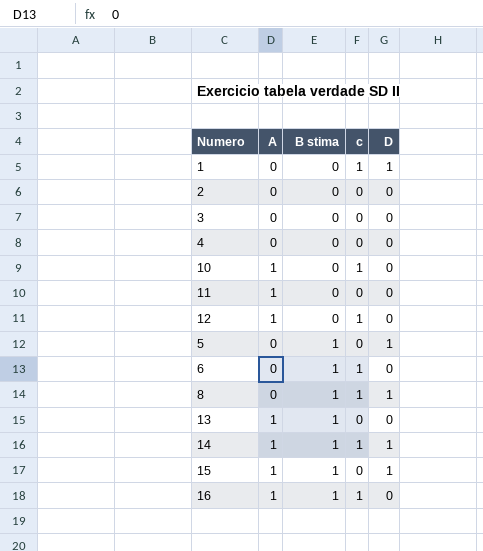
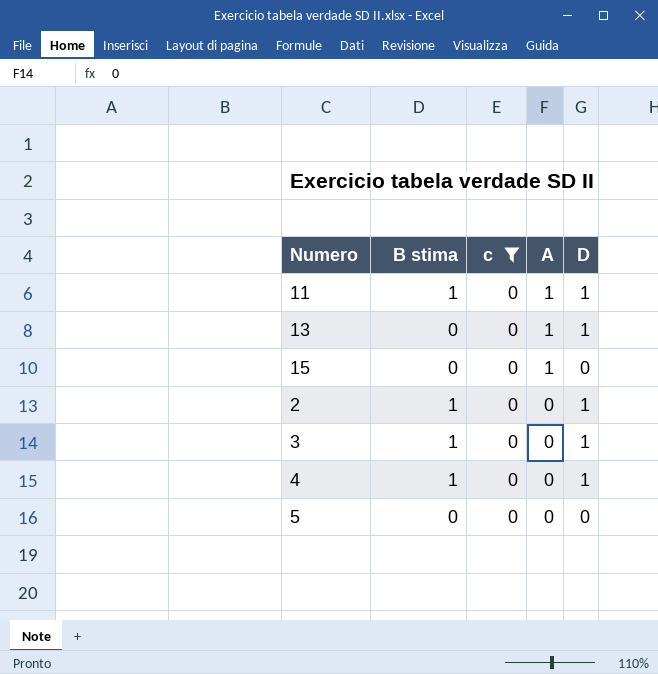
filter: none -> c = 0
row order: B stima ascending -> A descending
column A | position: 2 -> 4
11 | B stima: 0 -> 1
11 | D: 0 -> 1
13 | B stima: 1 -> 0
13 | D: 0 -> 1
15 | B stima: 1 -> 0
15 | D: 1 -> 0
2 | B stima: 0 -> 1
2 | D: 0 -> 1
3 | B stima: 0 -> 1
3 | D: 0 -> 1
4 | B stima: 0 -> 1
4 | D: 0 -> 1
5 | B stima: 1 -> 0
5 | D: 1 -> 0

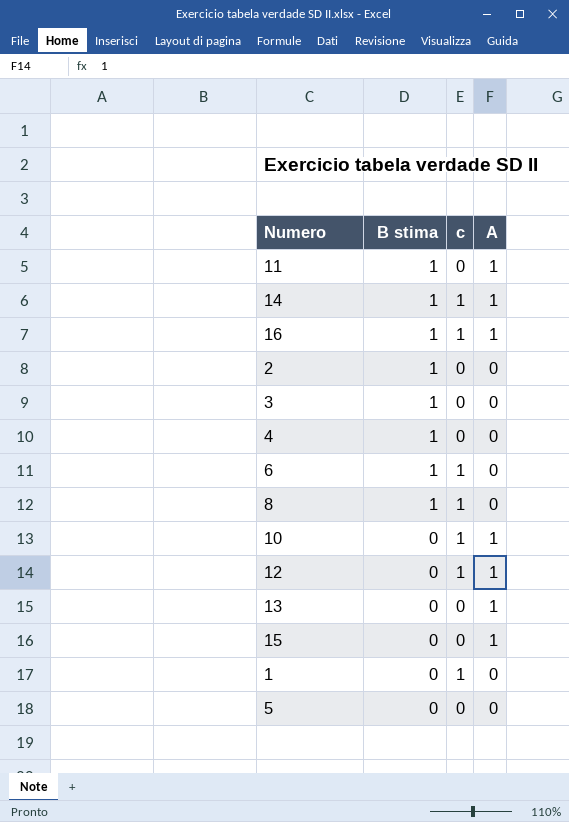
filter: c = 0 -> none
row order: A descending -> B stima descending
column D | position: 5 -> none

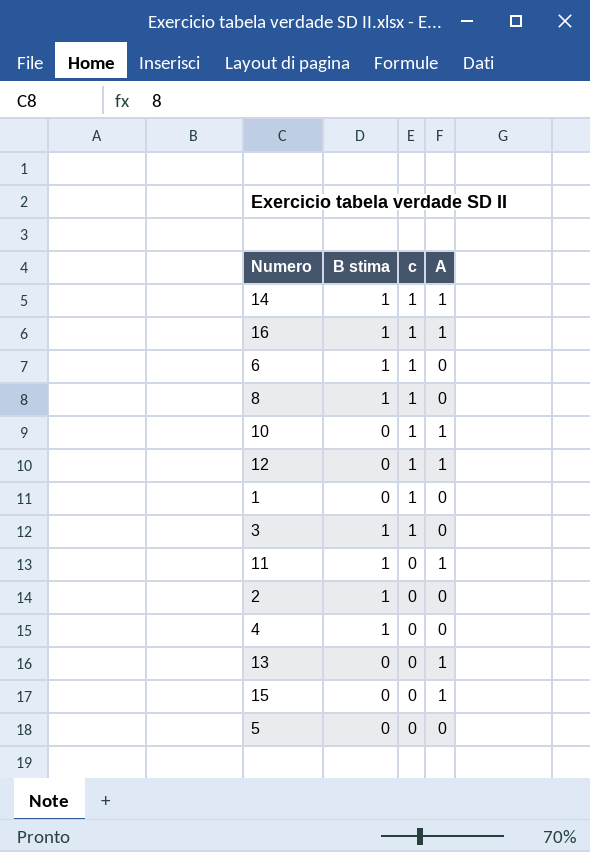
row order: B stima descending -> c descending
3 | c: 0 -> 1

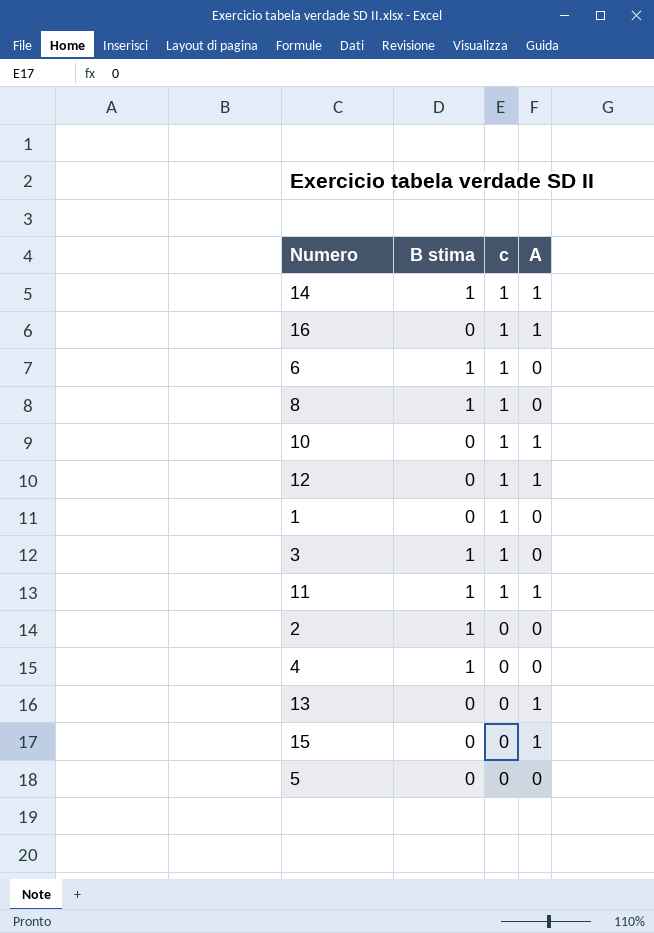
16 | B stima: 1 -> 0
11 | c: 0 -> 1

